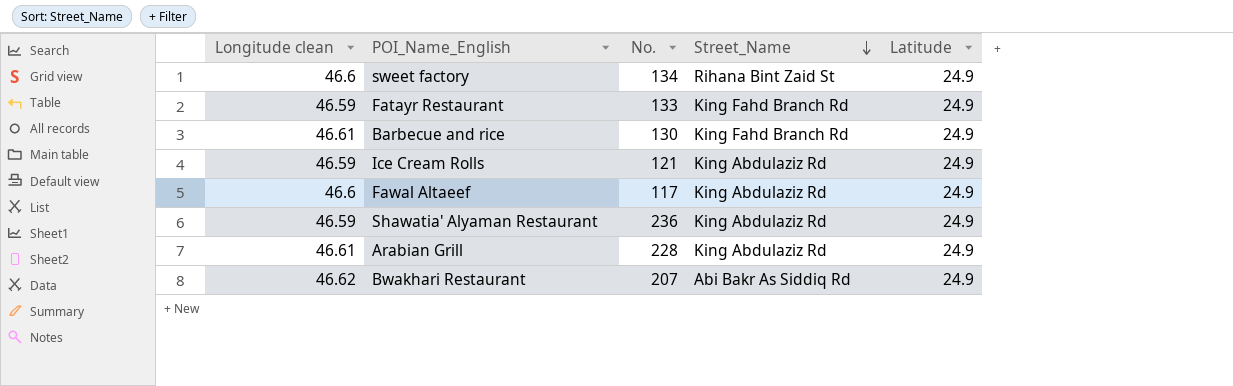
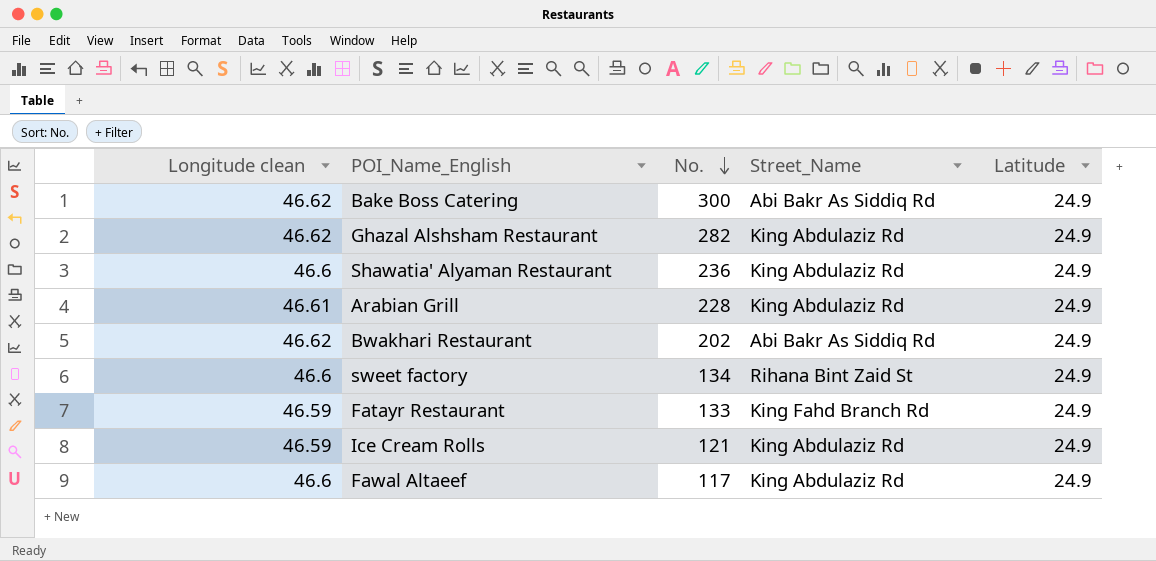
row order: Street_Name descending -> No. descending
row Barbecue and rice: 46.61 | 130 | King Fahd Branch Rd | 24.9 -> none
row Bake Boss Catering: none -> 46.62 | 300 | Abi Bakr As Siddiq Rd | 24.9
row Ghazal Alshsham Restaurant: none -> 46.62 | 282 | King Abdulaziz Rd | 24.9
Shawatia' Alyaman Restaurant | Longitude clean: 46.59 -> 46.6
Bwakhari Restaurant | No.: 207 -> 202

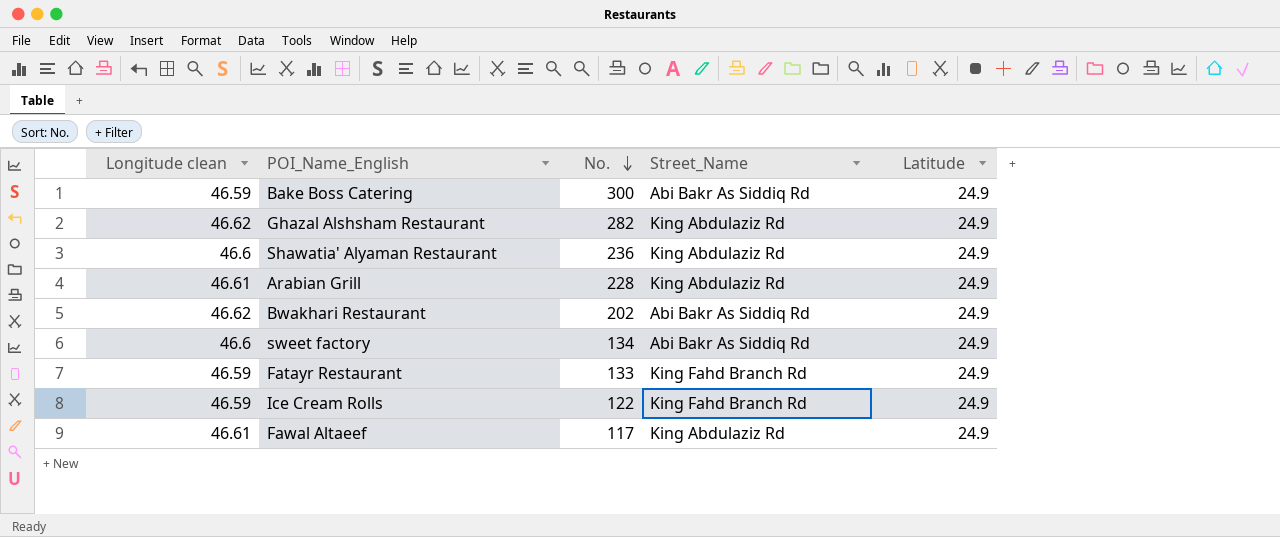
Bake Boss Catering | Longitude clean: 46.62 -> 46.59
sweet factory | Street_Name: Rihana Bint Zaid St -> Abi Bakr As Siddiq Rd
Ice Cream Rolls | No.: 121 -> 122
Ice Cream Rolls | Street_Name: King Abdulaziz Rd -> King Fahd Branch Rd
Fawal Altaeef | Longitude clean: 46.6 -> 46.61

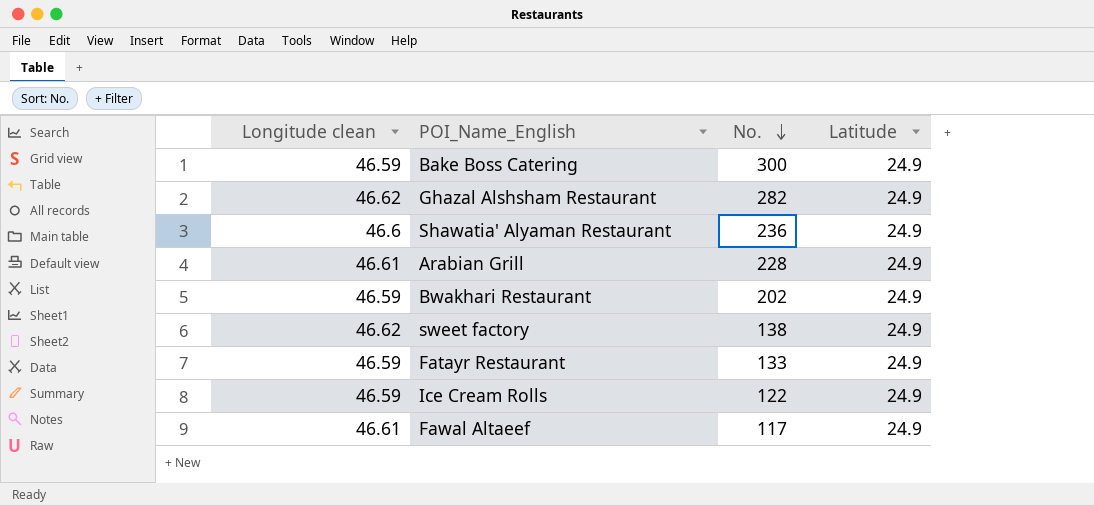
column Street_Name | position: 4 -> none
Bwakhari Restaurant | Longitude clean: 46.62 -> 46.59
sweet factory | Longitude clean: 46.6 -> 46.62
sweet factory | No.: 134 -> 138

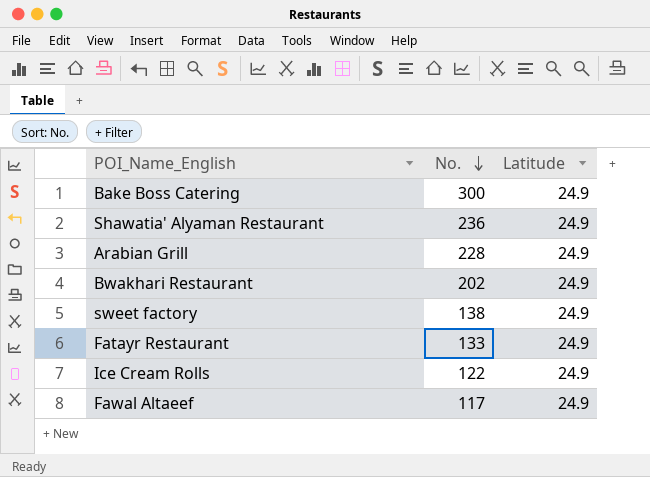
column Longitude clean | position: 1 -> none
row Ghazal Alshsham Restaurant: 46.62 | 282 | 24.9 -> none

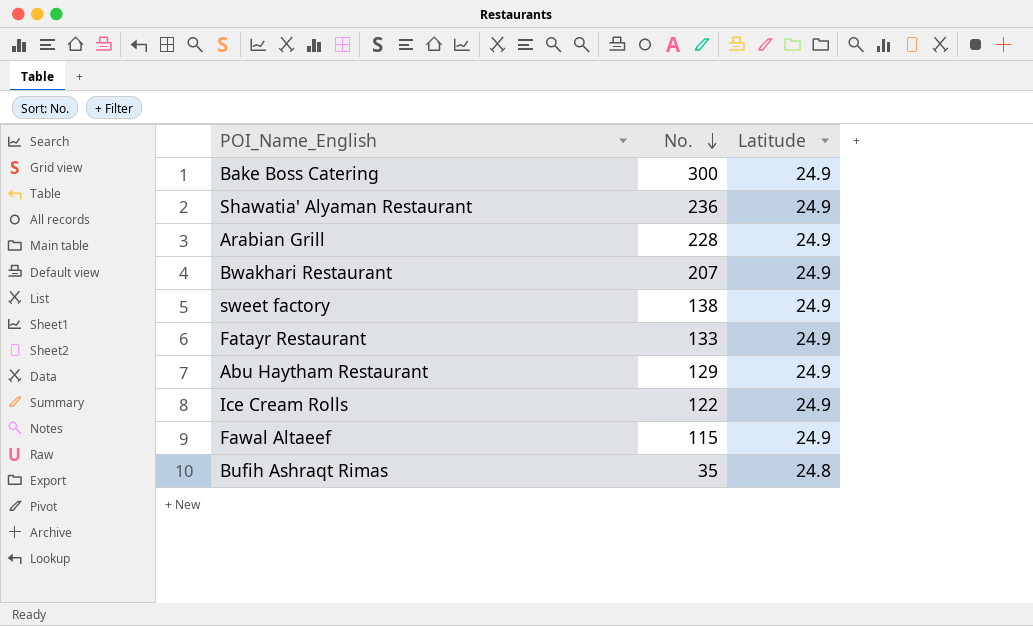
Bwakhari Restaurant | No.: 202 -> 207
row Abu Haytham Restaurant: none -> 129 | 24.9
Fawal Altaeef | No.: 117 -> 115
row Bufih Ashraqt Rimas: none -> 35 | 24.8

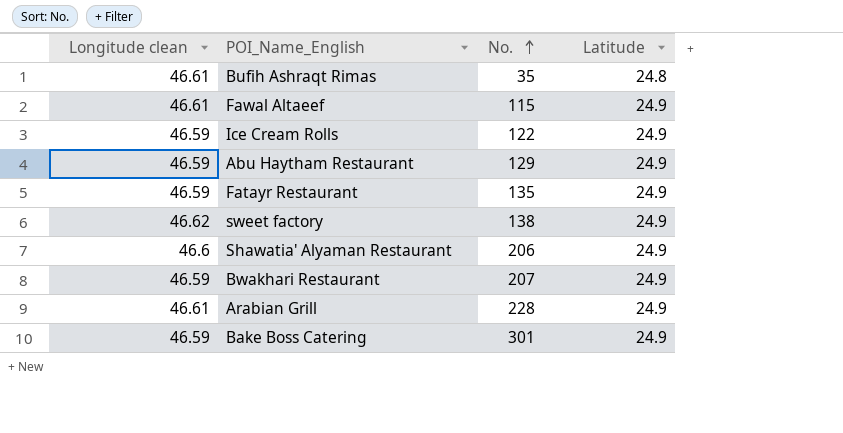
row order: No. descending -> No. ascending
column Longitude clean | position: none -> 1
Fatayr Restaurant | No.: 133 -> 135
Shawatia' Alyaman Restaurant | No.: 236 -> 206
Bake Boss Catering | No.: 300 -> 301

